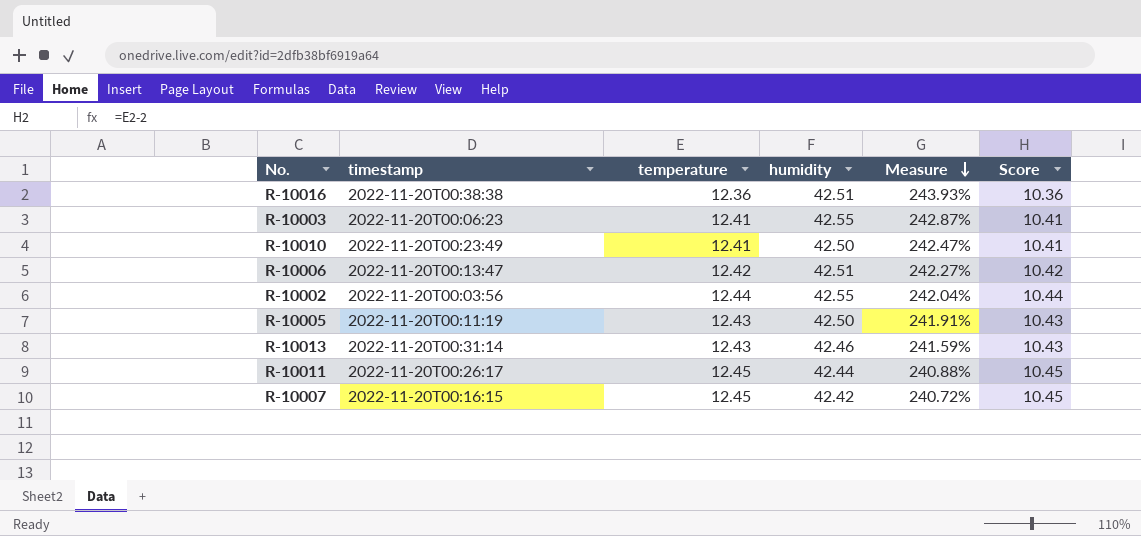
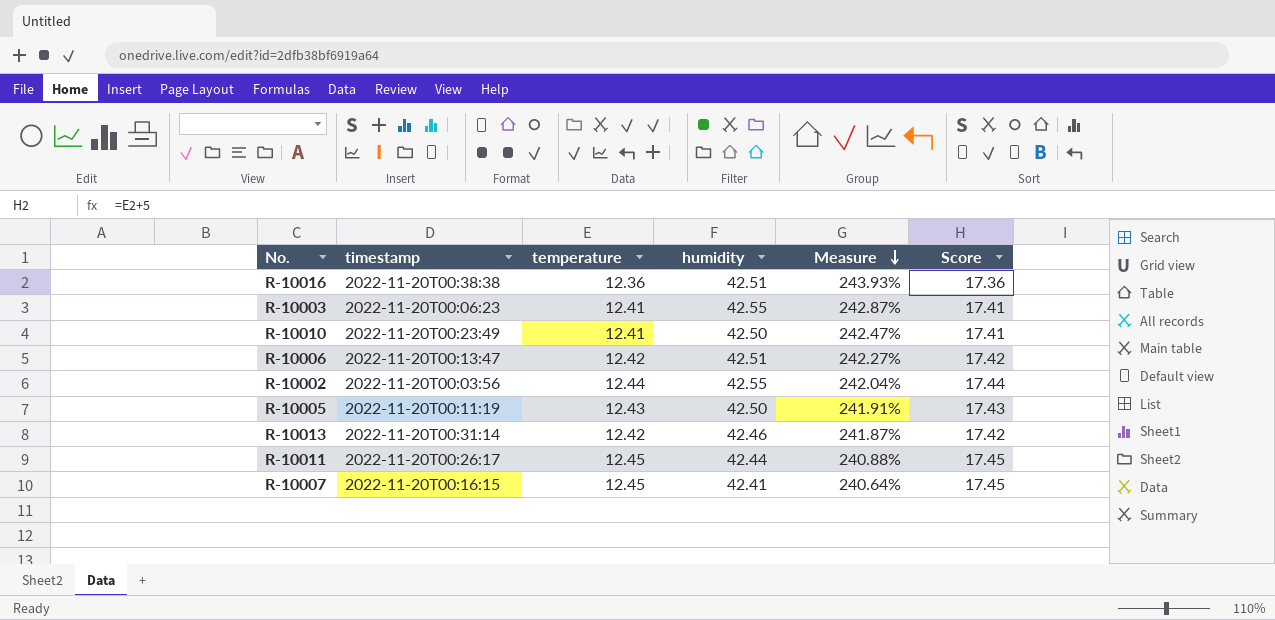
column Score | formula: [temperature] - 2 -> [temperature] + 5
R-10013 | temperature: 12.43 -> 12.42
R-10013 | Measure: 241.59% -> 241.87%
R-10007 | humidity: 42.42 -> 42.41
R-10007 | Measure: 240.72% -> 240.64%

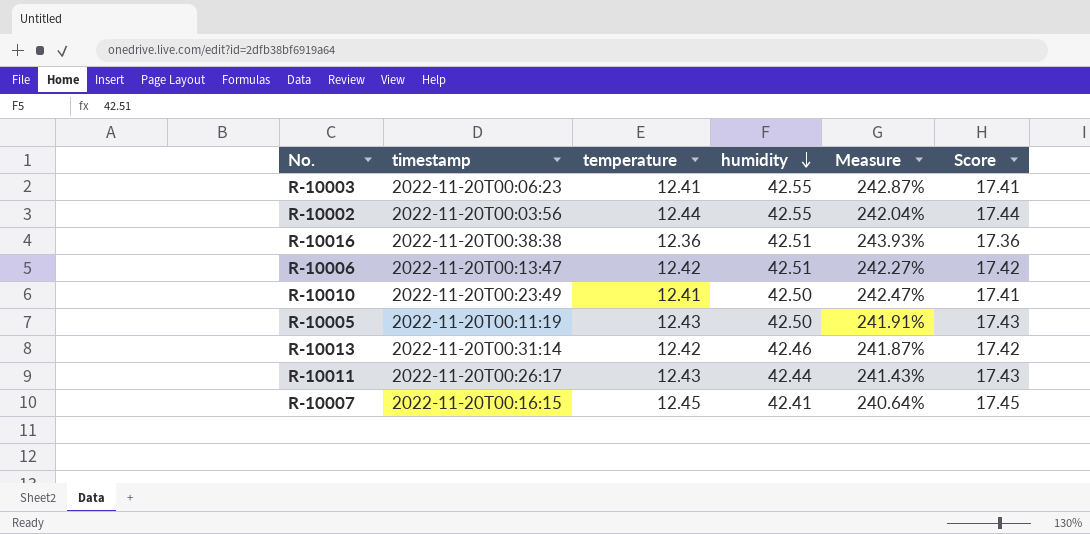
row order: Measure descending -> humidity descending
R-10011 | temperature: 12.45 -> 12.43
R-10011 | Measure: 240.88% -> 241.43%
R-10011 | Score: 17.45 -> 17.43

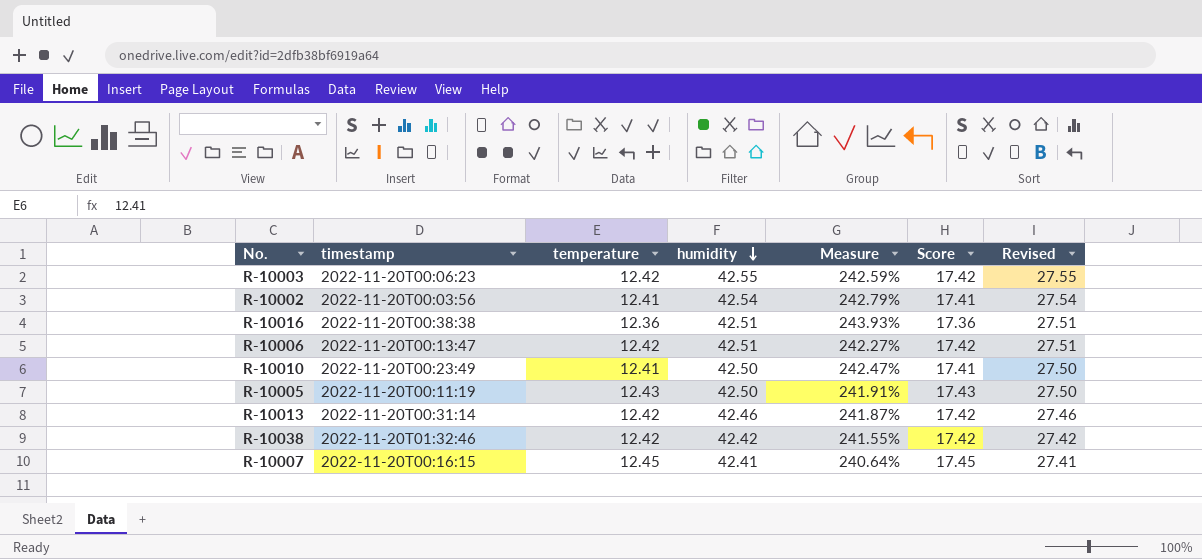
column Revised | formula: none -> [humidity] - 15
row R-10011: 2022-11-20T00:26:17 | 12.43 | 42.44 | 241.43% | 17.43 -> none
R-10003 | temperature: 12.41 -> 12.42
R-10003 | Measure: 242.87% -> 242.59%
R-10003 | Score: 17.41 -> 17.42
R-10002 | temperature: 12.44 -> 12.41
R-10002 | humidity: 42.55 -> 42.54
R-10002 | Measure: 242.04% -> 242.79%
R-10002 | Score: 17.44 -> 17.41
row R-10038: none -> 2022-11-20T01:32:46 | 12.42 | 42.42 | 241.55% | 17.42 | 27.42

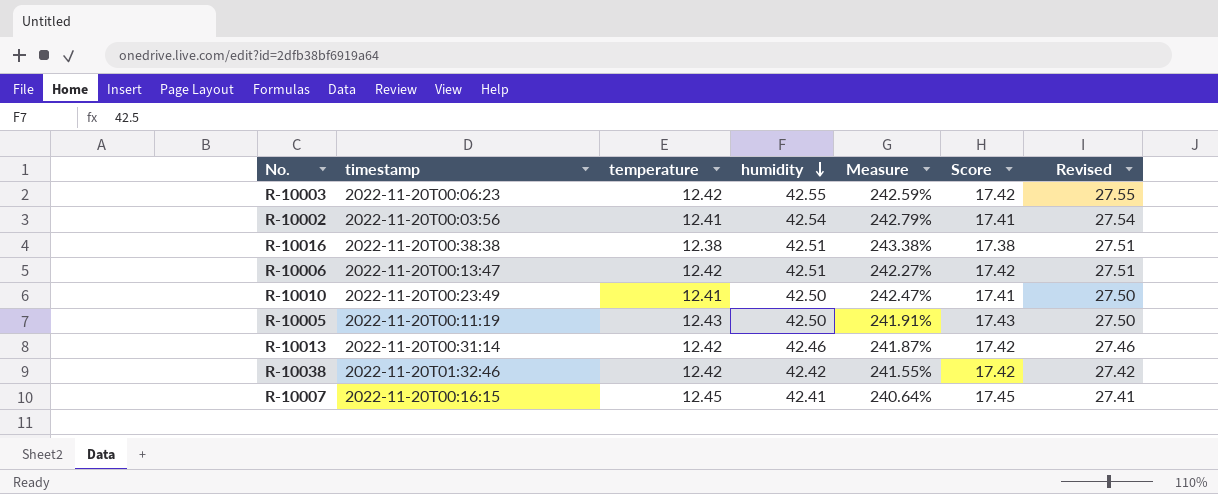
R-10016 | temperature: 12.36 -> 12.38
R-10016 | Measure: 243.93% -> 243.38%
R-10016 | Score: 17.36 -> 17.38

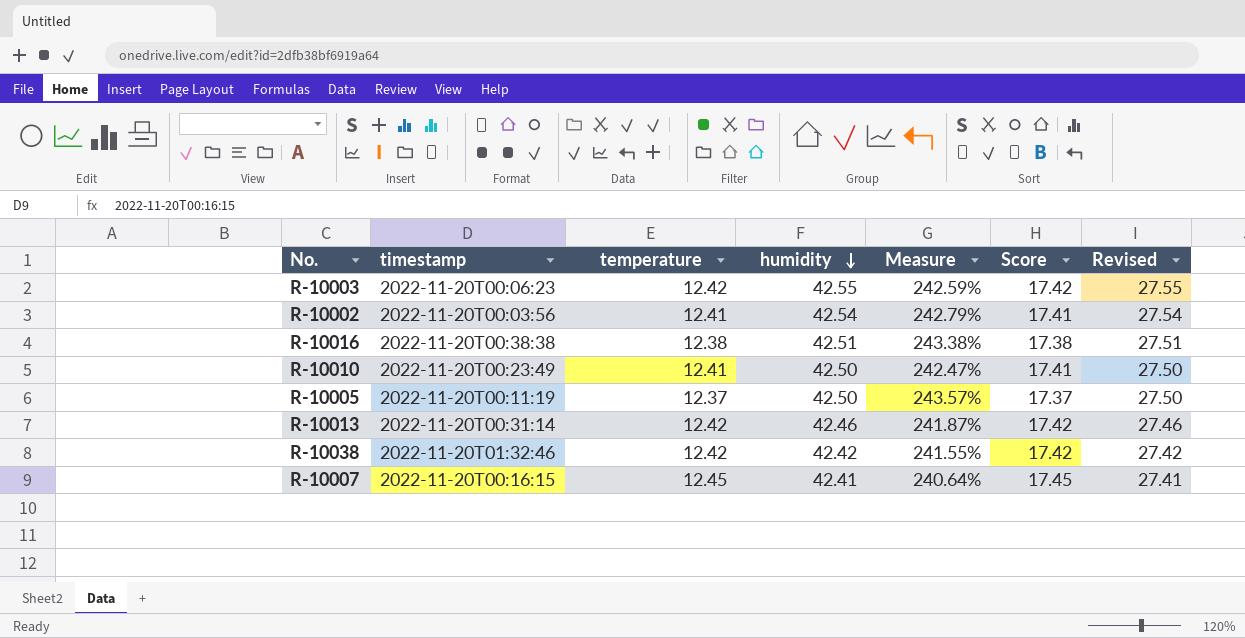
row R-10006: 2022-11-20T00:13:47 | 12.42 | 42.51 | 242.27% | 17.42 | 27.51 -> none
R-10005 | temperature: 12.43 -> 12.37
R-10005 | Measure: 241.91% -> 243.57%
R-10005 | Score: 17.43 -> 17.37

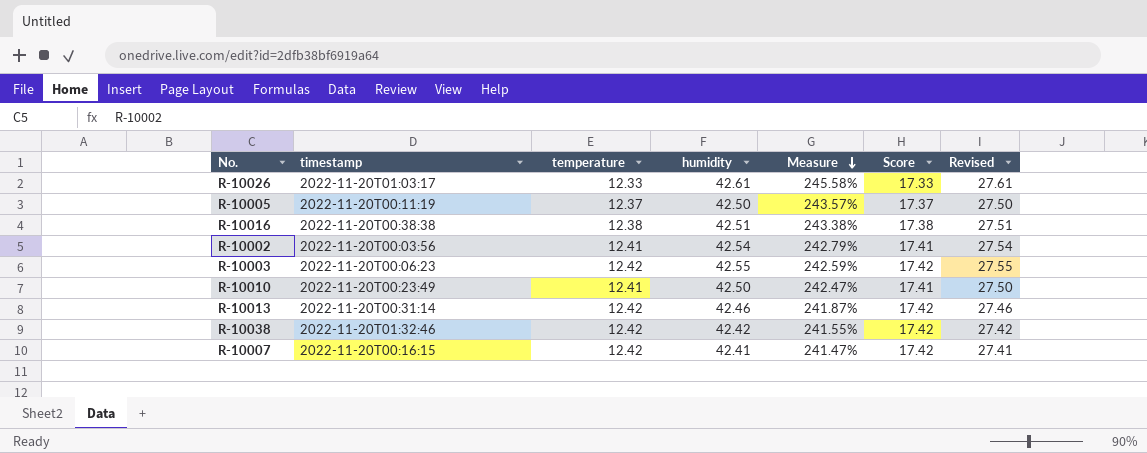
row order: humidity descending -> Measure descending
row R-10026: none -> 2022-11-20T01:03:17 | 12.33 | 42.61 | 245.58% | 17.33 | 27.61
R-10007 | temperature: 12.45 -> 12.42
R-10007 | Measure: 240.64% -> 241.47%
R-10007 | Score: 17.45 -> 17.42

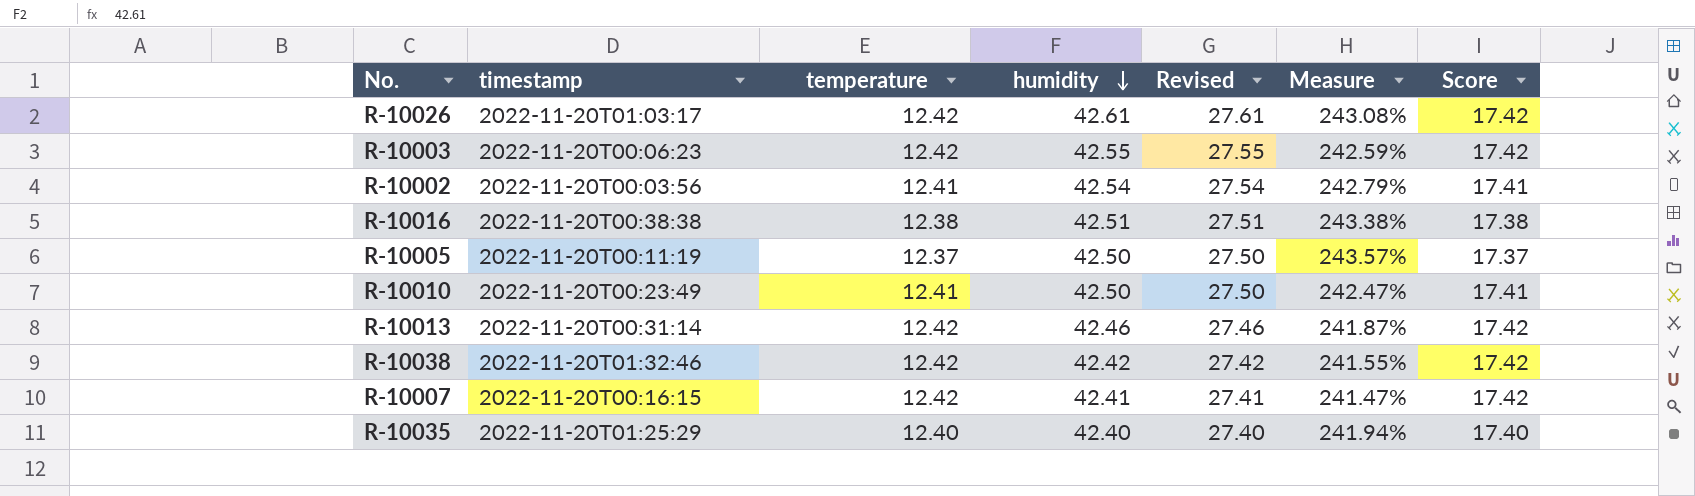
row order: Measure descending -> humidity descending
column Revised | position: 7 -> 5
R-10026 | temperature: 12.33 -> 12.42
R-10026 | Measure: 245.58% -> 243.08%
R-10026 | Score: 17.33 -> 17.42
row R-10035: none -> 2022-11-20T01:25:29 | 12.40 | 42.40 | 27.40 | 241.94% | 17.40

